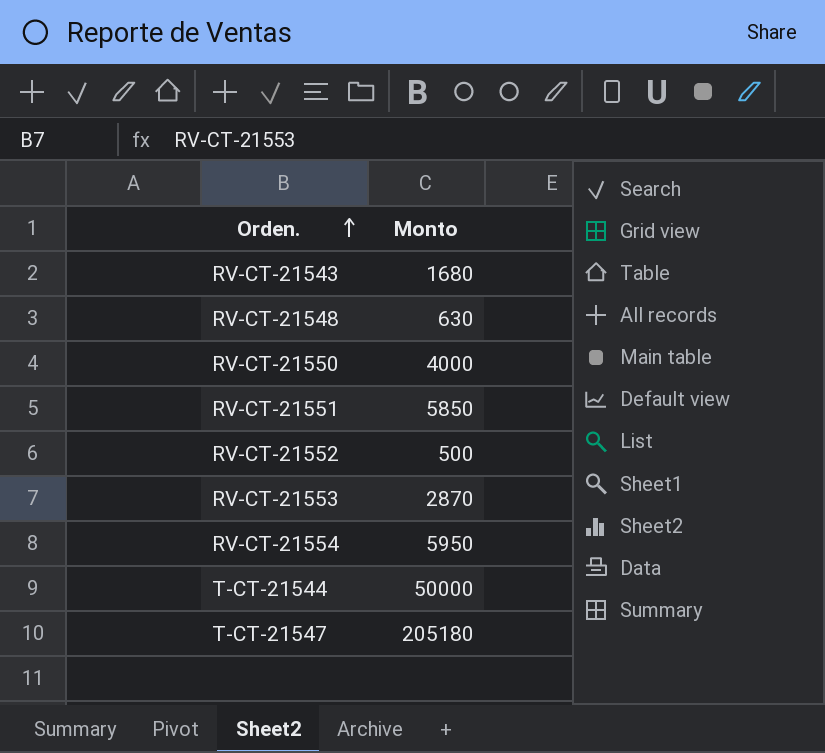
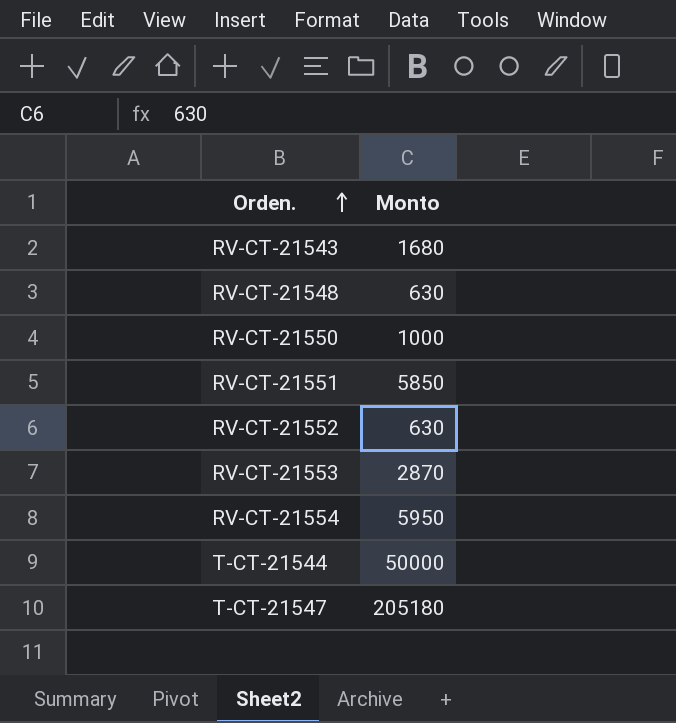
RV-CT-21550 | Monto: 4000 -> 1000
RV-CT-21552 | Monto: 500 -> 630

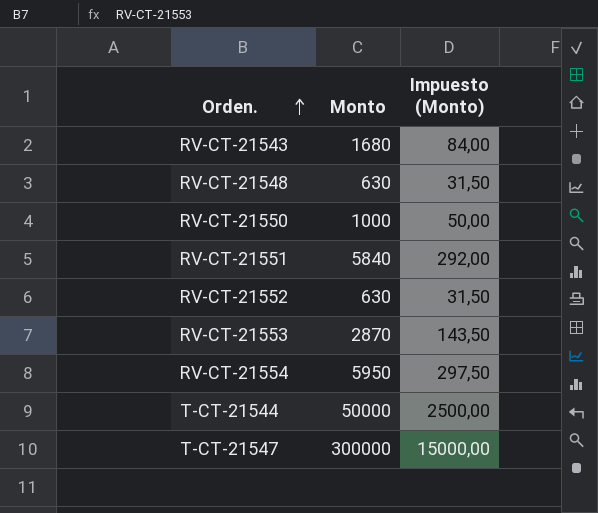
column Impuesto (Monto) | formula: none -> [Monto] * 0,05
RV-CT-21551 | Monto: 5850 -> 5840
T-CT-21547 | Monto: 205180 -> 300000

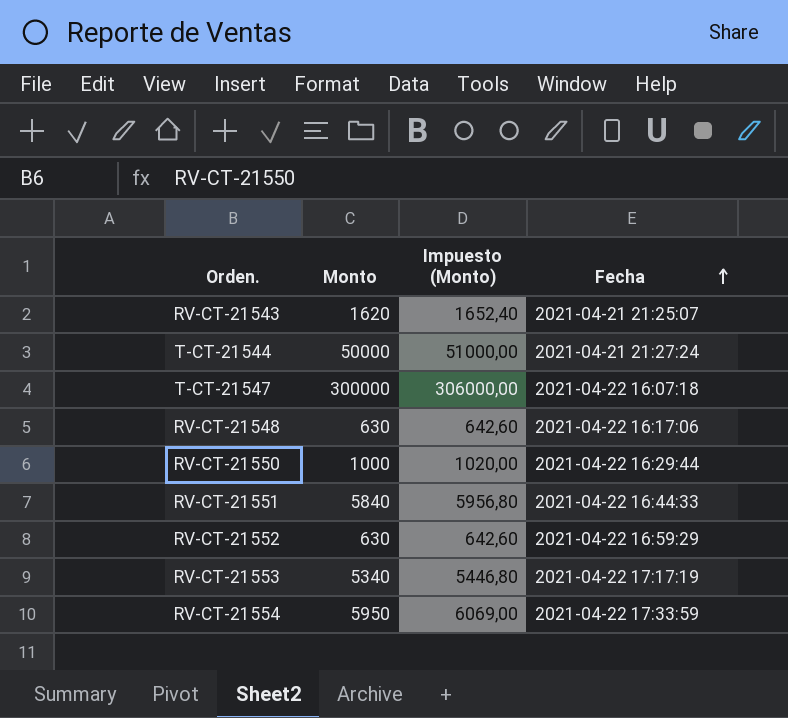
row order: Orden. ascending -> Fecha ascending
column Impuesto (Monto) | formula: [Monto] * 0,05 -> [Monto] * 1,02
column Fecha | position: none -> 4
RV-CT-21543 | Monto: 1680 -> 1620
RV-CT-21553 | Monto: 2870 -> 5340

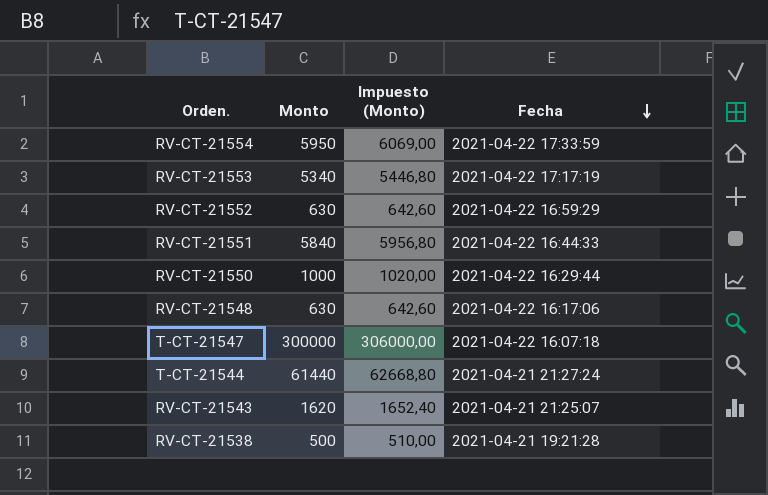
row order: Fecha ascending -> Fecha descending
T-CT-21544 | Monto: 50000 -> 61440
T-CT-21544 | Impuesto (Monto): 51000,00 -> 62668,80
row RV-CT-21538: none -> 500 | 510,00 | 2021-04-21 19:21:28

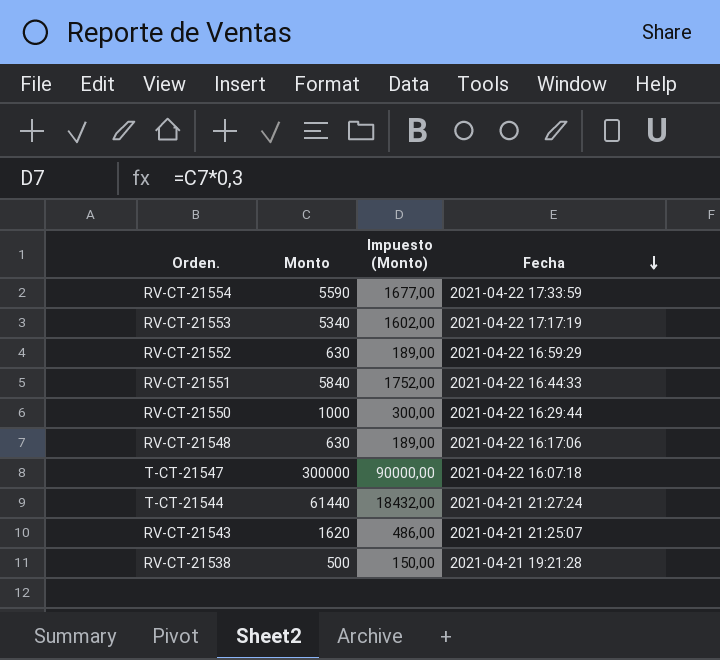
column Impuesto (Monto) | formula: [Monto] * 1,02 -> [Monto] * 0,3
RV-CT-21554 | Monto: 5950 -> 5590

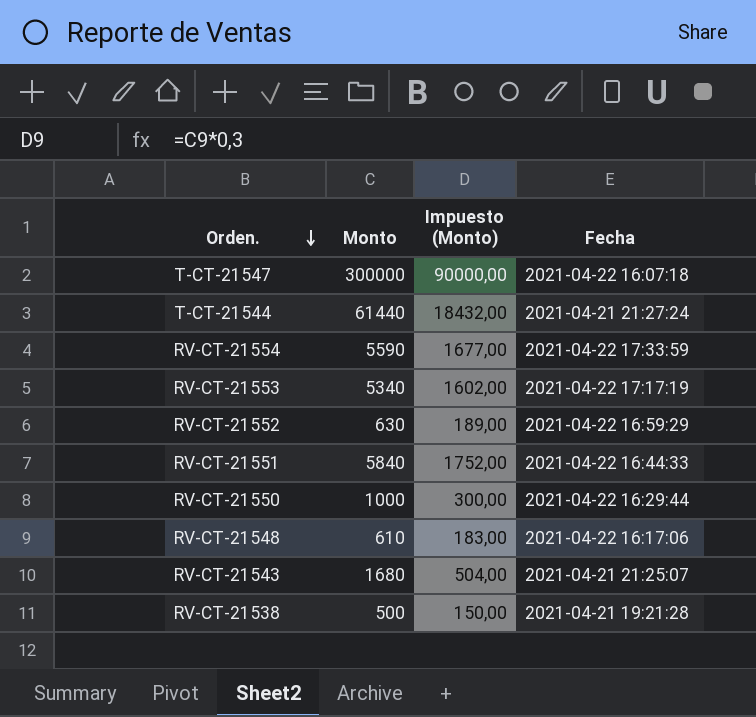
row order: Fecha descending -> Orden. descending
RV-CT-21548 | Monto: 630 -> 610
RV-CT-21548 | Impuesto (Monto): 189,00 -> 183,00
RV-CT-21543 | Monto: 1620 -> 1680
RV-CT-21543 | Impuesto (Monto): 486,00 -> 504,00

